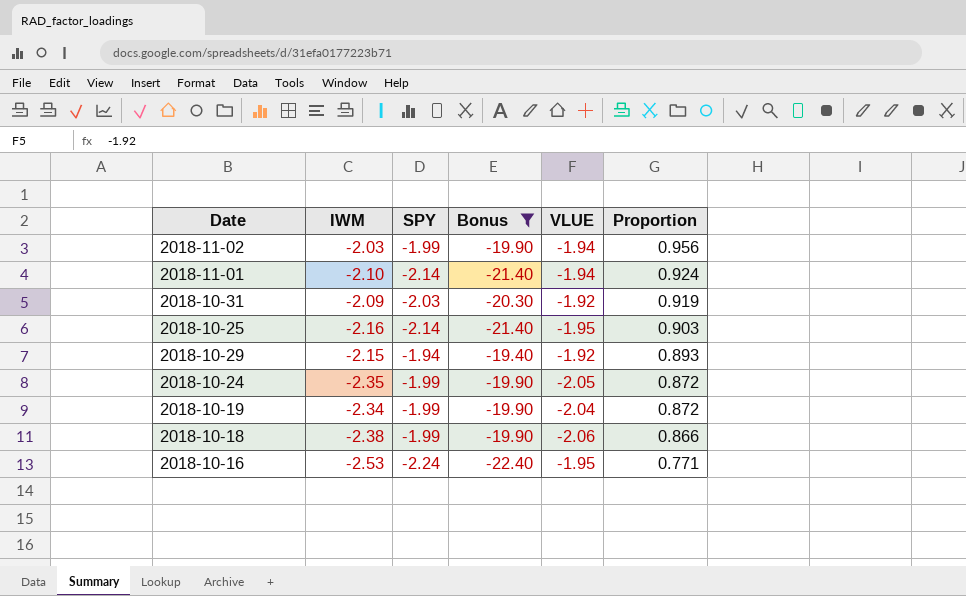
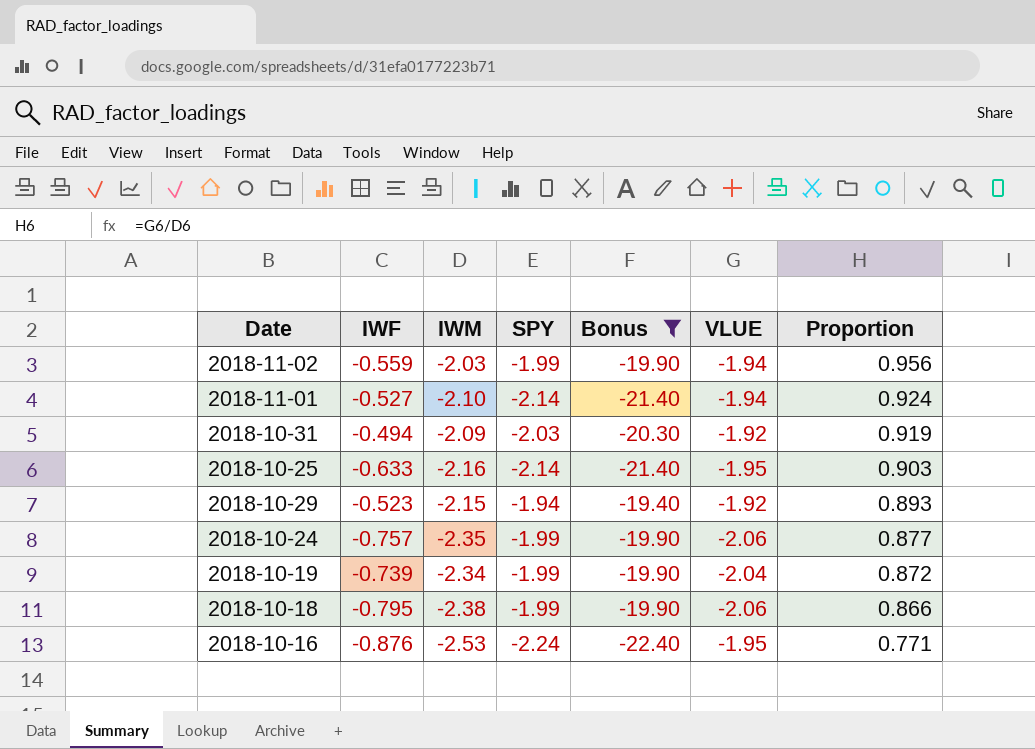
column IWF | position: none -> 2
2018-10-24 | VLUE: -2.05 -> -2.06
2018-10-24 | Proportion: 0.872 -> 0.877

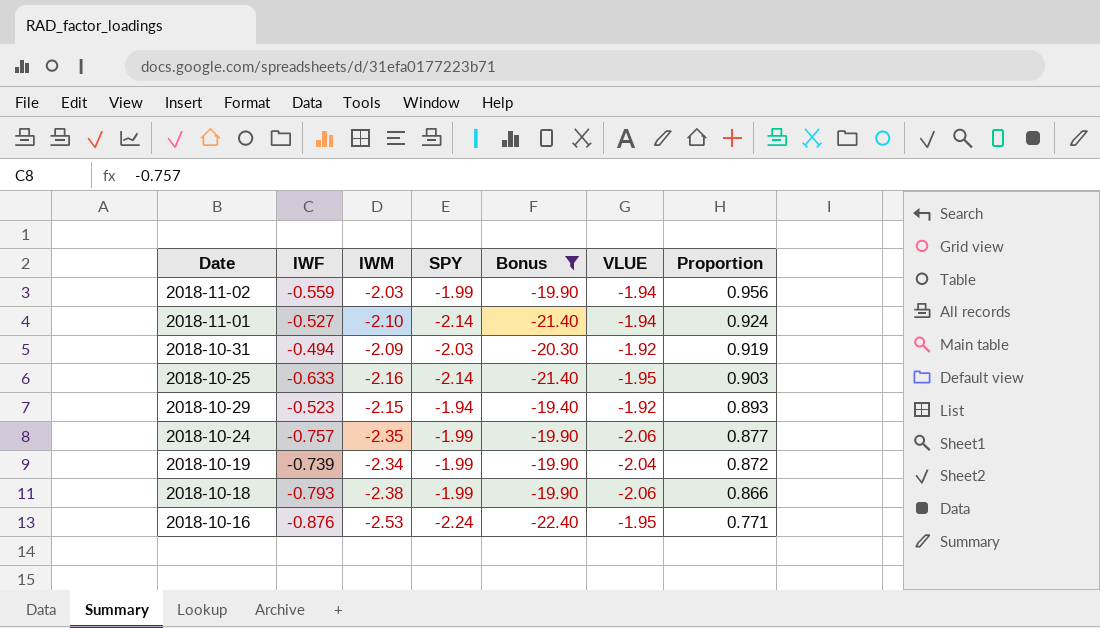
2018-10-18 | IWF: -0.795 -> -0.793

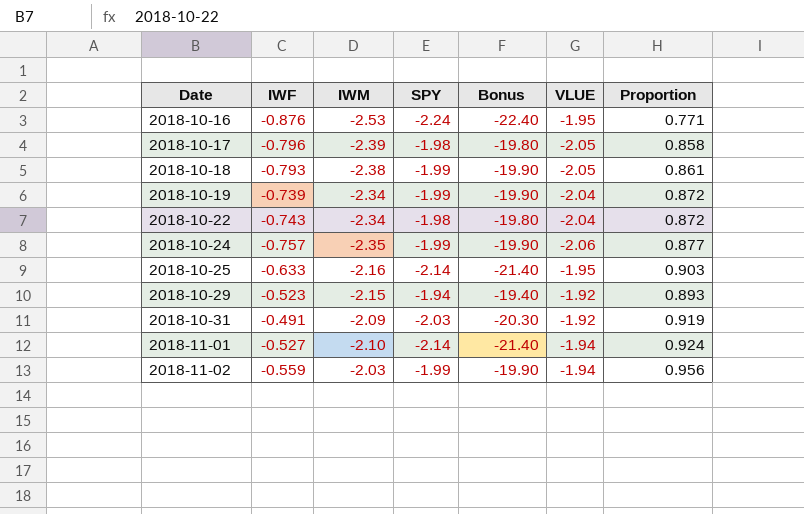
filter: Bonus != -19.80 -> none
row order: Proportion descending -> Date ascending
2018-10-18 | VLUE: -2.06 -> -2.05
2018-10-18 | Proportion: 0.866 -> 0.861
2018-10-31 | IWF: -0.494 -> -0.491

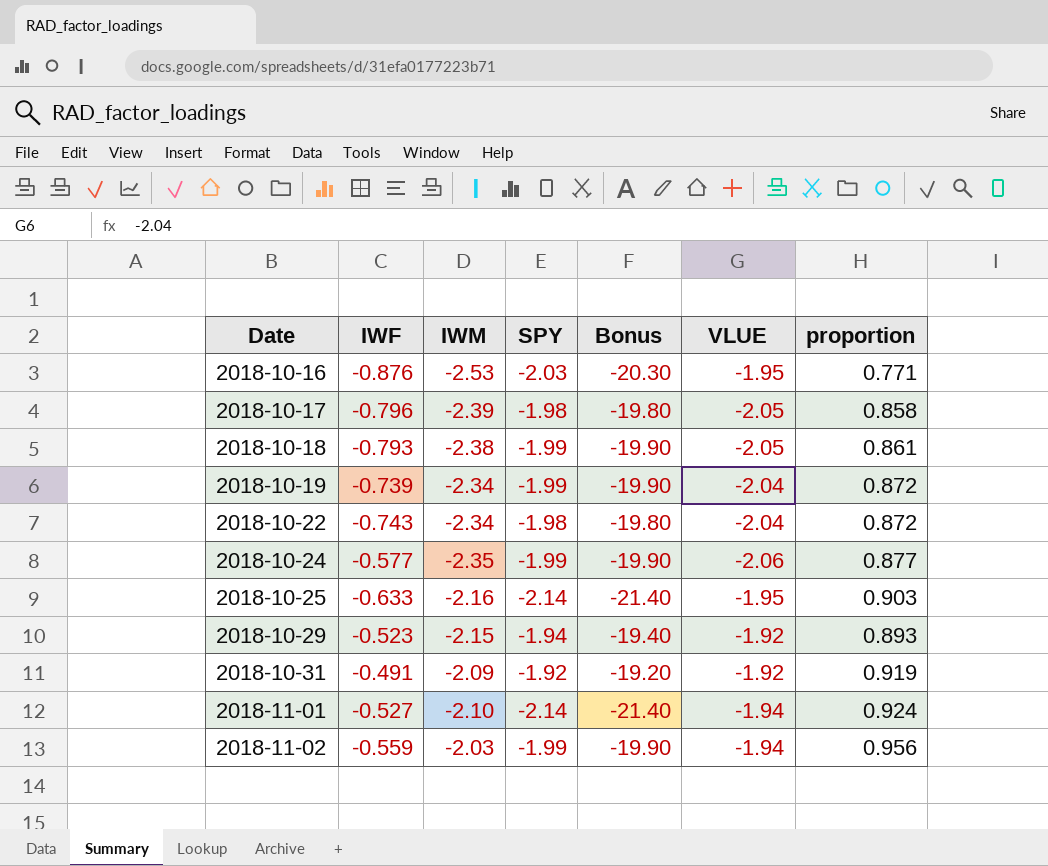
column name: Proportion -> proportion
2018-10-16 | SPY: -2.24 -> -2.03
2018-10-16 | Bonus: -22.40 -> -20.30
2018-10-24 | IWF: -0.757 -> -0.577
2018-10-31 | SPY: -2.03 -> -1.92
2018-10-31 | Bonus: -20.30 -> -19.20

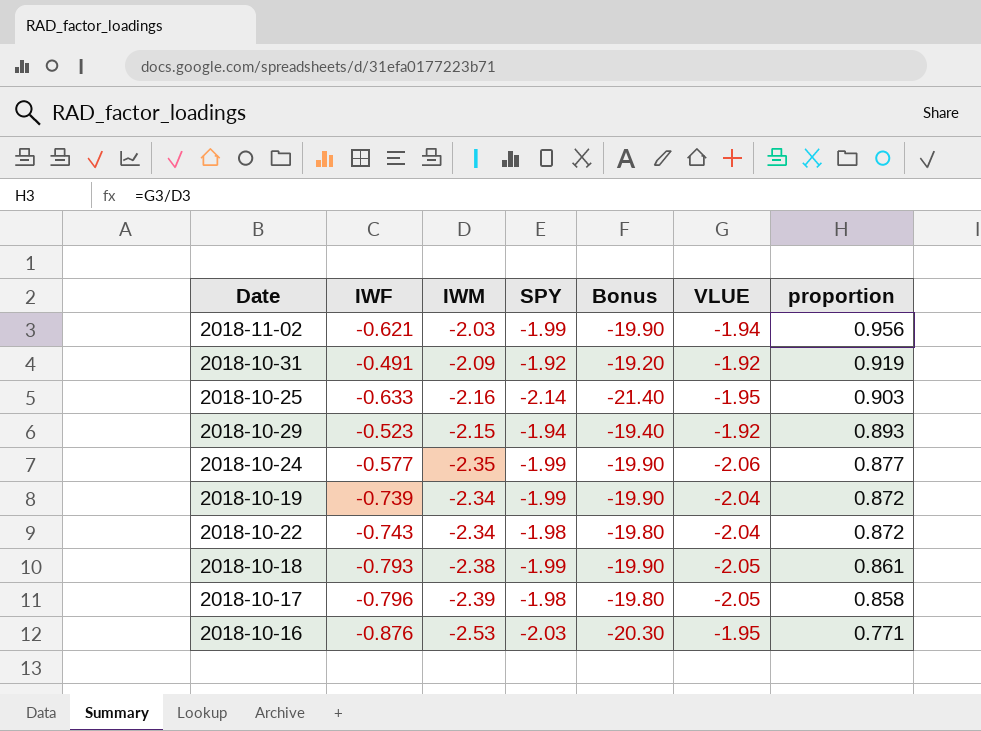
row order: Date ascending -> proportion descending
row 2018-11-01: -0.527 | -2.10 | -2.14 | -21.40 | -1.94 | 0.924 -> none
2018-11-02 | IWF: -0.559 -> -0.621

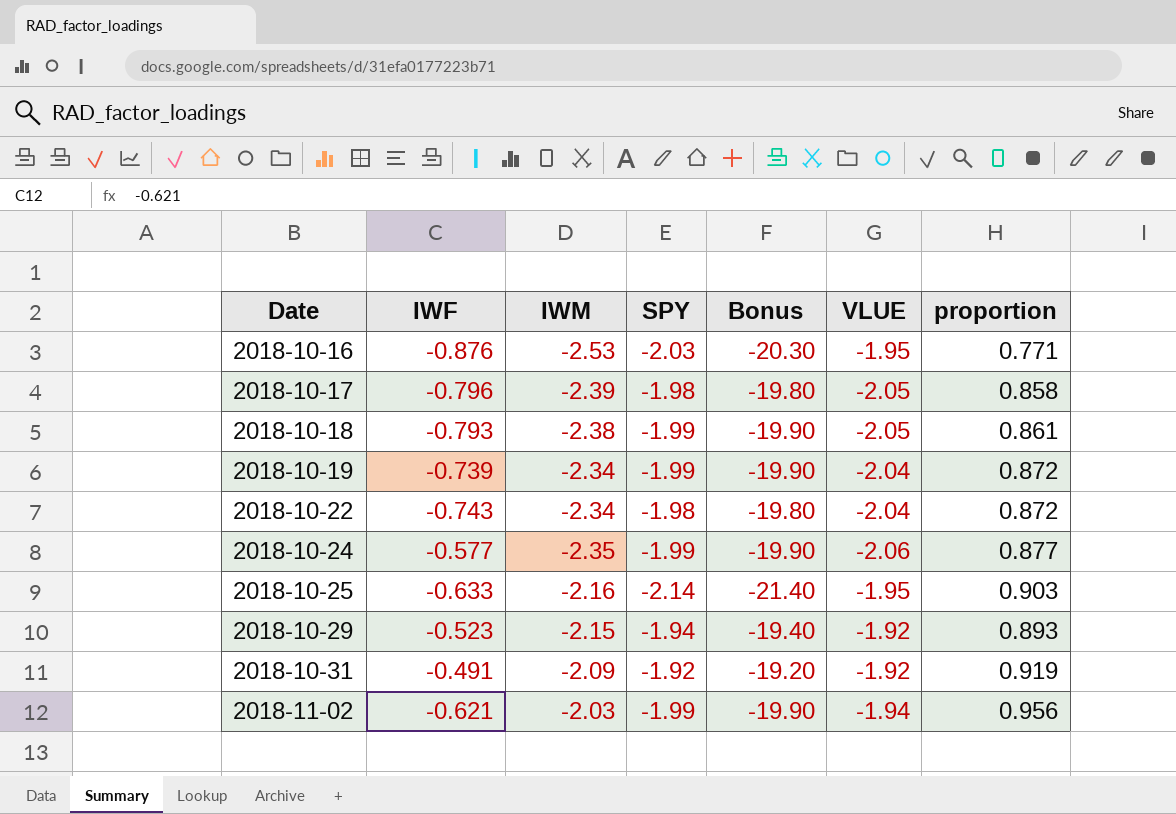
row order: proportion descending -> Date ascending

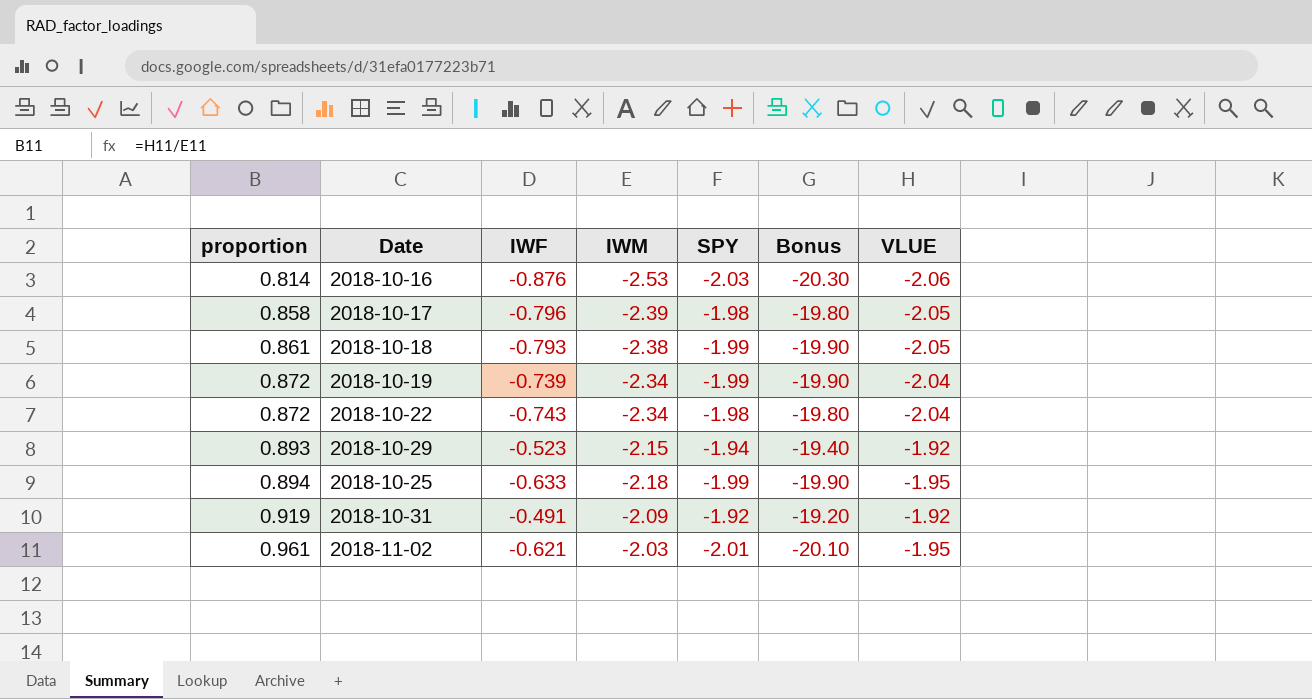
row order: Date ascending -> proportion ascending
column proportion | position: 7 -> 1
row 2018-10-24: -0.577 | -2.35 | -1.99 | -19.90 | -2.06 | 0.877 -> none
2018-10-16 | proportion: 0.771 -> 0.814
2018-10-16 | VLUE: -1.95 -> -2.06
2018-10-25 | proportion: 0.903 -> 0.894
2018-10-25 | IWM: -2.16 -> -2.18
2018-10-25 | SPY: -2.14 -> -1.99
2018-10-25 | Bonus: -21.40 -> -19.90
2018-11-02 | proportion: 0.956 -> 0.961
2018-11-02 | SPY: -1.99 -> -2.01
2018-11-02 | Bonus: -19.90 -> -20.10
2018-11-02 | VLUE: -1.94 -> -1.95

